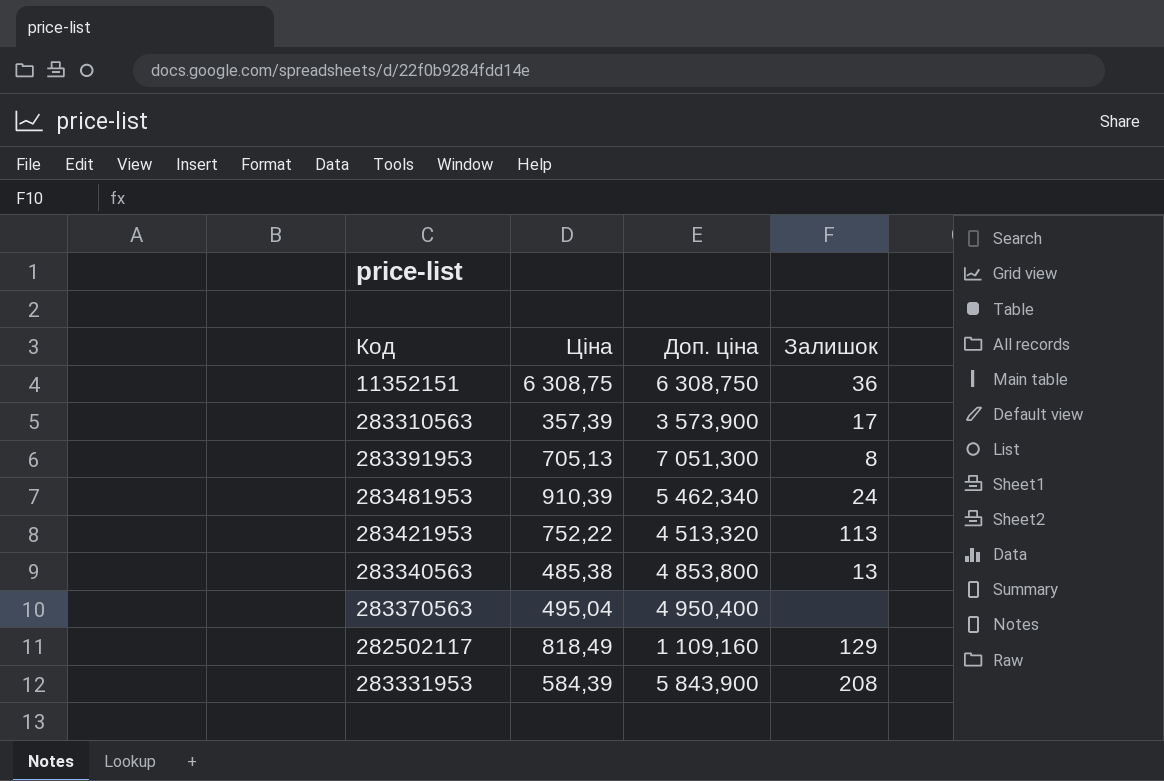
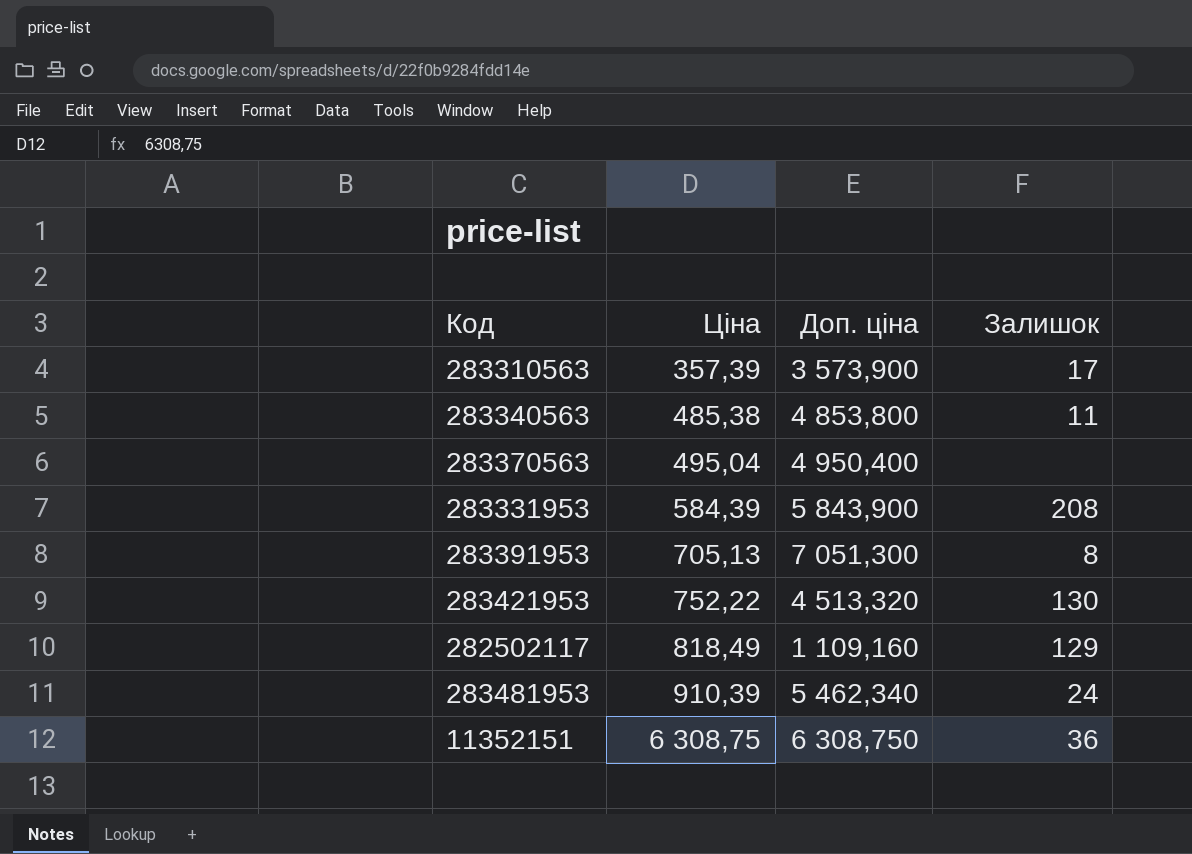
row order: none -> Ціна ascending
283340563 | Залишок: 13 -> 11
283421953 | Залишок: 113 -> 130

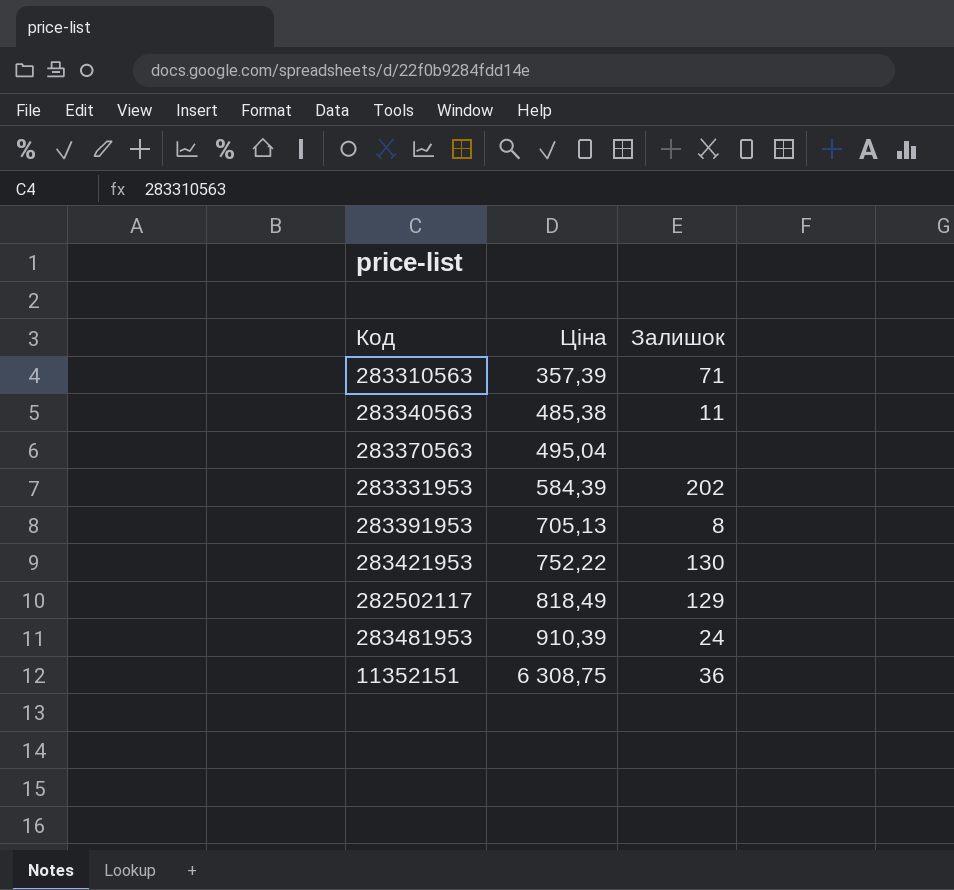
column Доп. ціна | position: 3 -> none
283310563 | Залишок: 17 -> 71
283331953 | Залишок: 208 -> 202

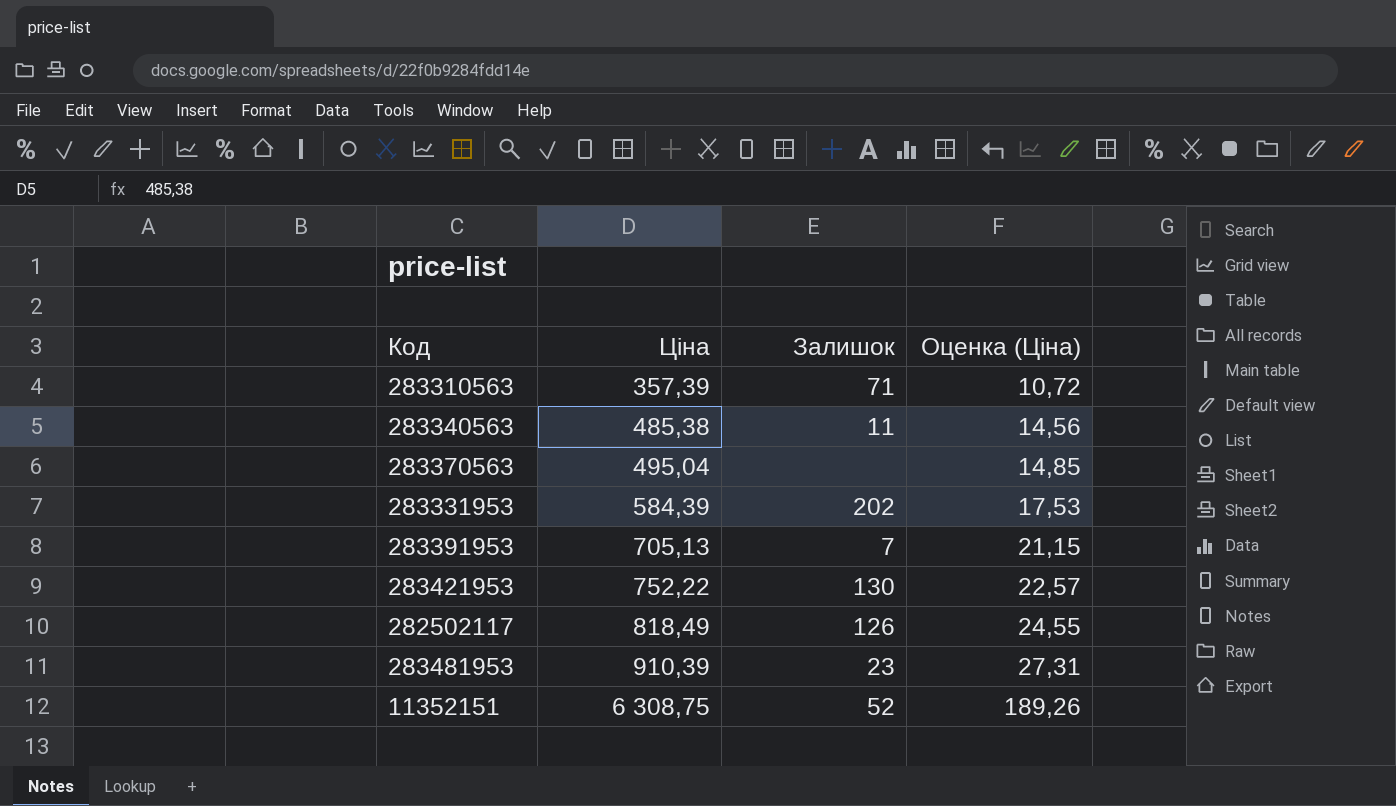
column Оценка (Ціна) | formula: none -> [Ціна] * 0,03
283391953 | Залишок: 8 -> 7
282502117 | Залишок: 129 -> 126
283481953 | Залишок: 24 -> 23
11352151 | Залишок: 36 -> 52

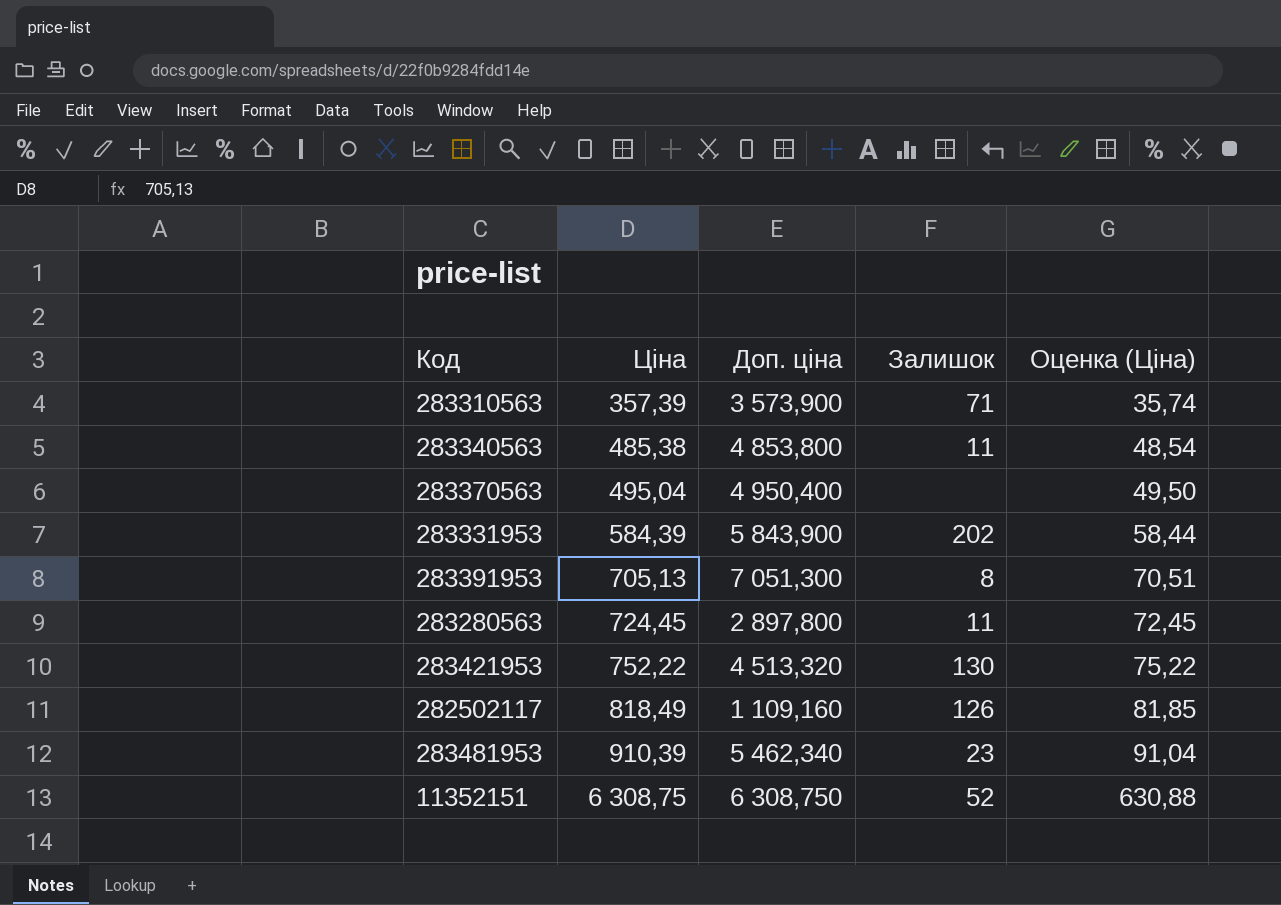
column Доп. ціна | position: none -> 3
column Оценка (Ціна) | formula: [Ціна] * 0,03 -> [Ціна] * 0,1
283391953 | Залишок: 7 -> 8
row 283280563: none -> 724,45 | 2 897,800 | 11 | 72,45

